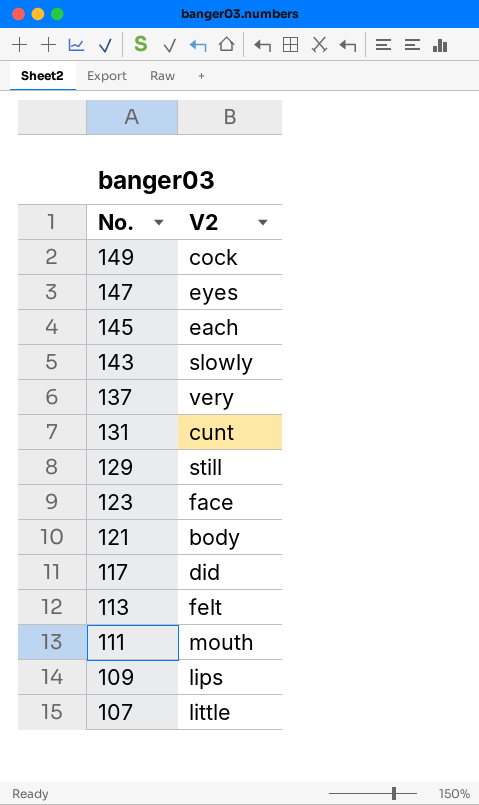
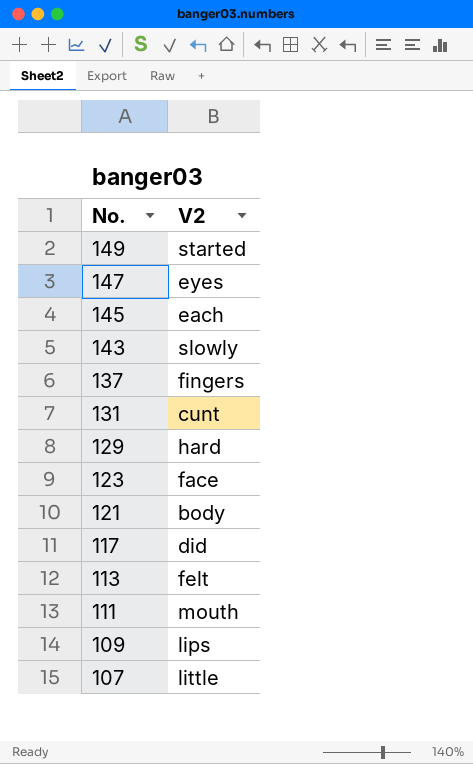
149 | V2: cock -> started
137 | V2: very -> fingers
129 | V2: still -> hard

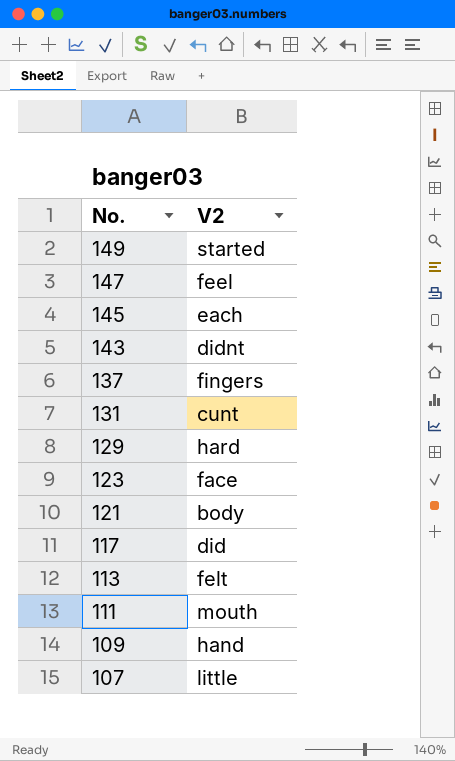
147 | V2: eyes -> feel
143 | V2: slowly -> didnt
109 | V2: lips -> hand

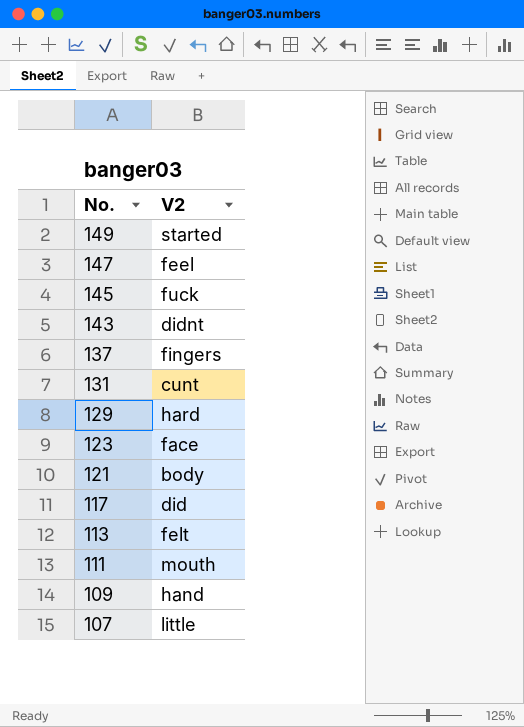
145 | V2: each -> fuck

